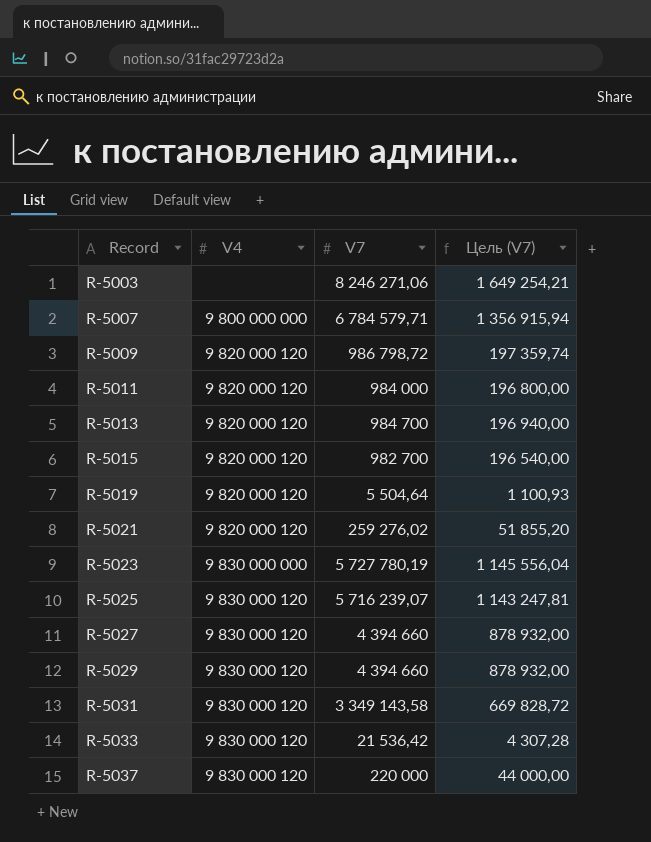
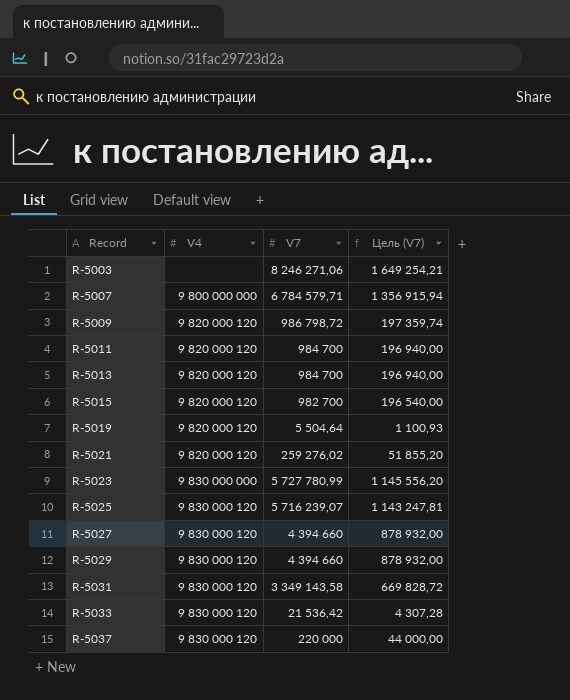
R-5011 | V7: 984 000 -> 984 700
R-5011 | Цель (V7): 196 800,00 -> 196 940,00
R-5023 | V7: 5 727 780,19 -> 5 727 780,99
R-5023 | Цель (V7): 1 145 556,04 -> 1 145 556,20

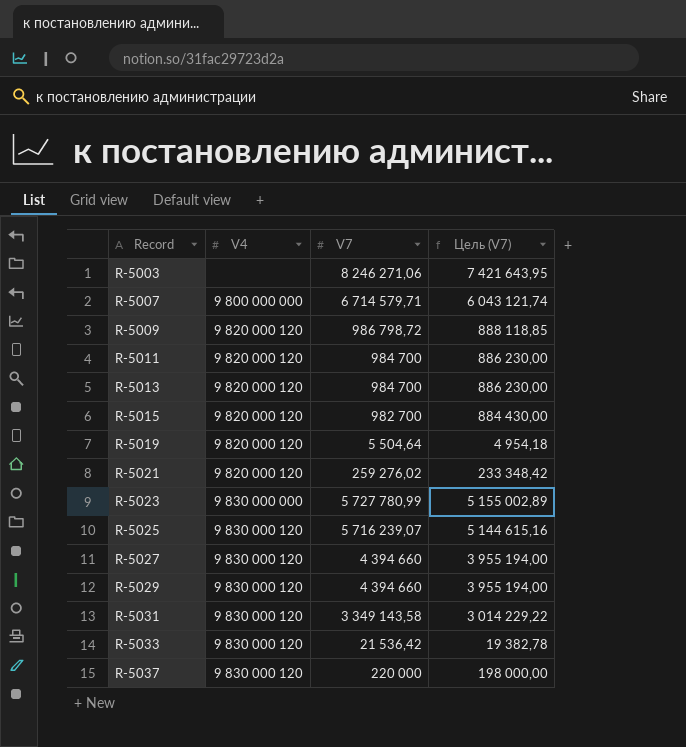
column Цель (V7) | formula: [V7] * 0,2 -> [V7] * 0,9
R-5007 | V7: 6 784 579,71 -> 6 714 579,71

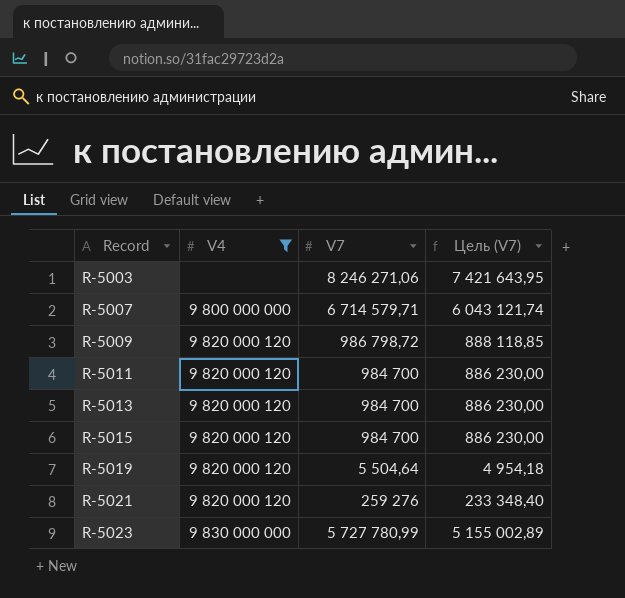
filter: none -> V4 != 9 830 000 120
R-5015 | V7: 982 700 -> 984 700
R-5015 | Цель (V7): 884 430,00 -> 886 230,00
R-5021 | V7: 259 276,02 -> 259 276
R-5021 | Цель (V7): 233 348,42 -> 233 348,40

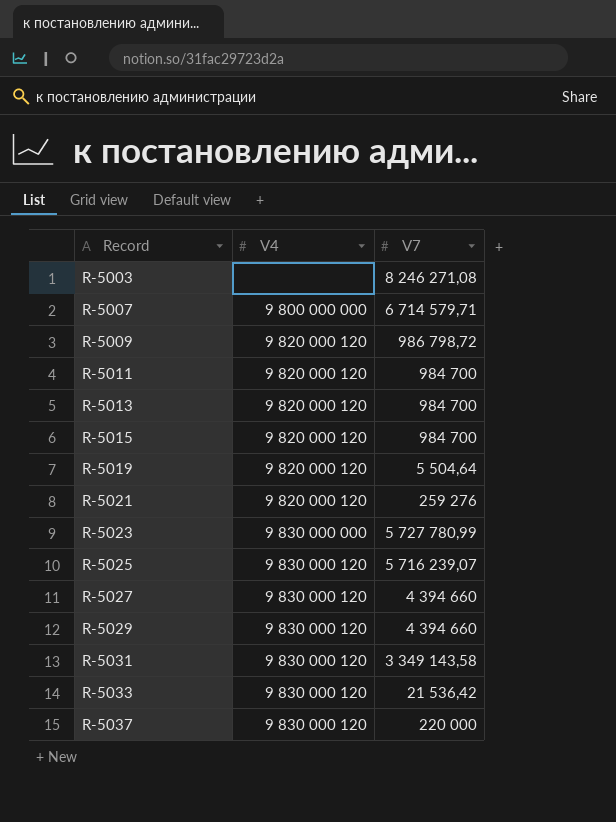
filter: V4 != 9 830 000 120 -> none
column Цель (V7) | formula: [V7] * 0,9 -> none
R-5003 | V7: 8 246 271,06 -> 8 246 271,08

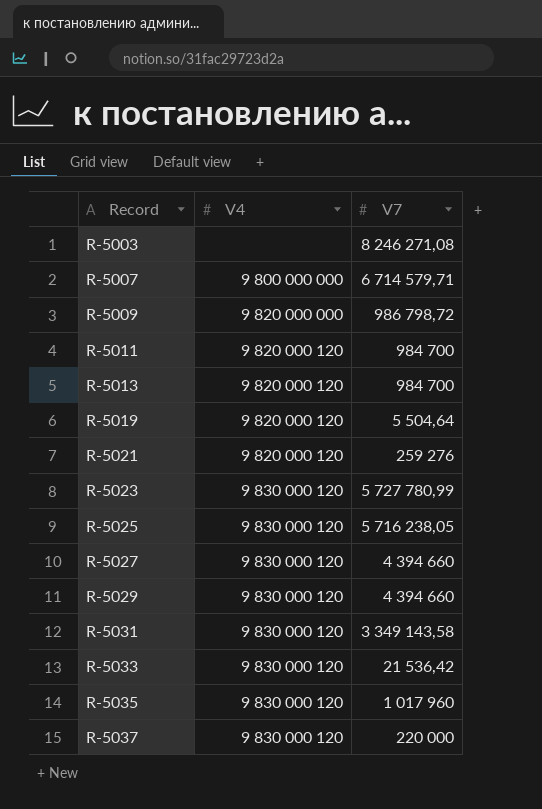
row R-5015: 9 820 000 120 | 984 700 -> none
R-5009 | V4: 9 820 000 120 -> 9 820 000 000
R-5023 | V4: 9 830 000 000 -> 9 830 000 120
R-5025 | V7: 5 716 239,07 -> 5 716 238,05
row R-5035: none -> 9 830 000 120 | 1 017 960

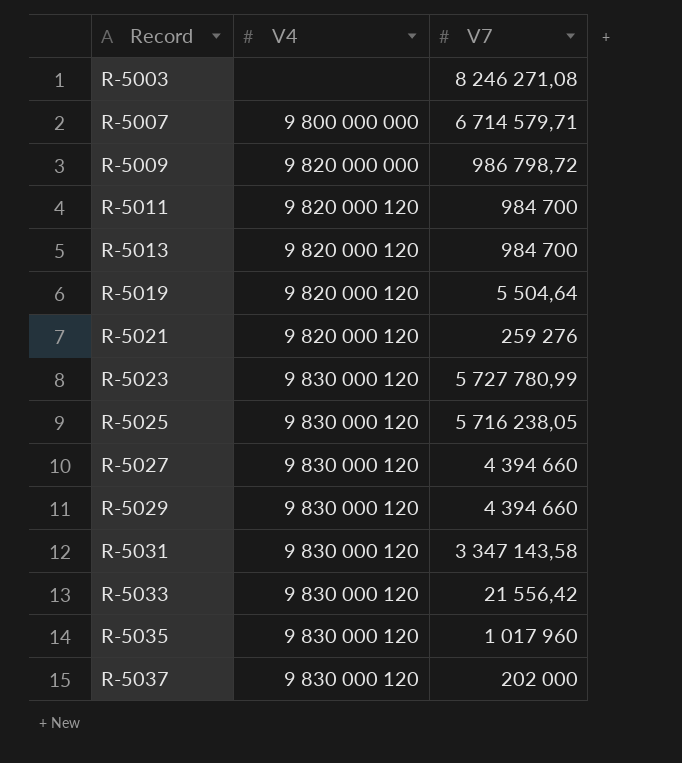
R-5031 | V7: 3 349 143,58 -> 3 347 143,58
R-5033 | V7: 21 536,42 -> 21 556,42
R-5037 | V7: 220 000 -> 202 000

